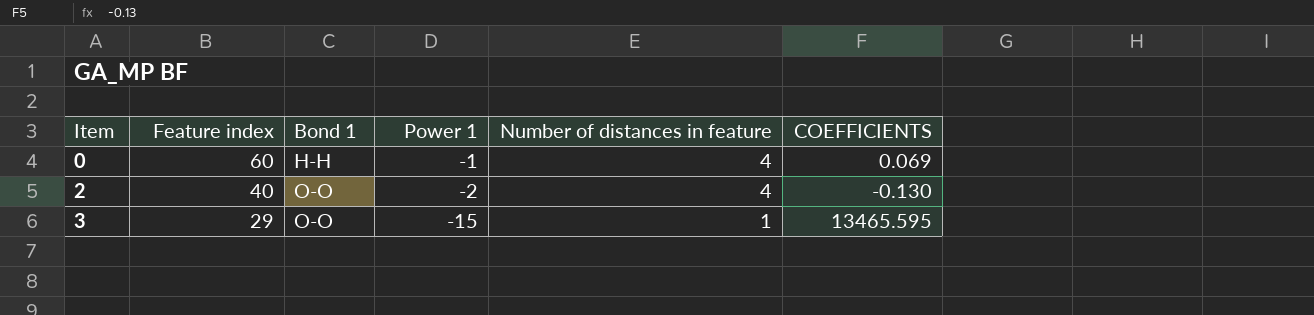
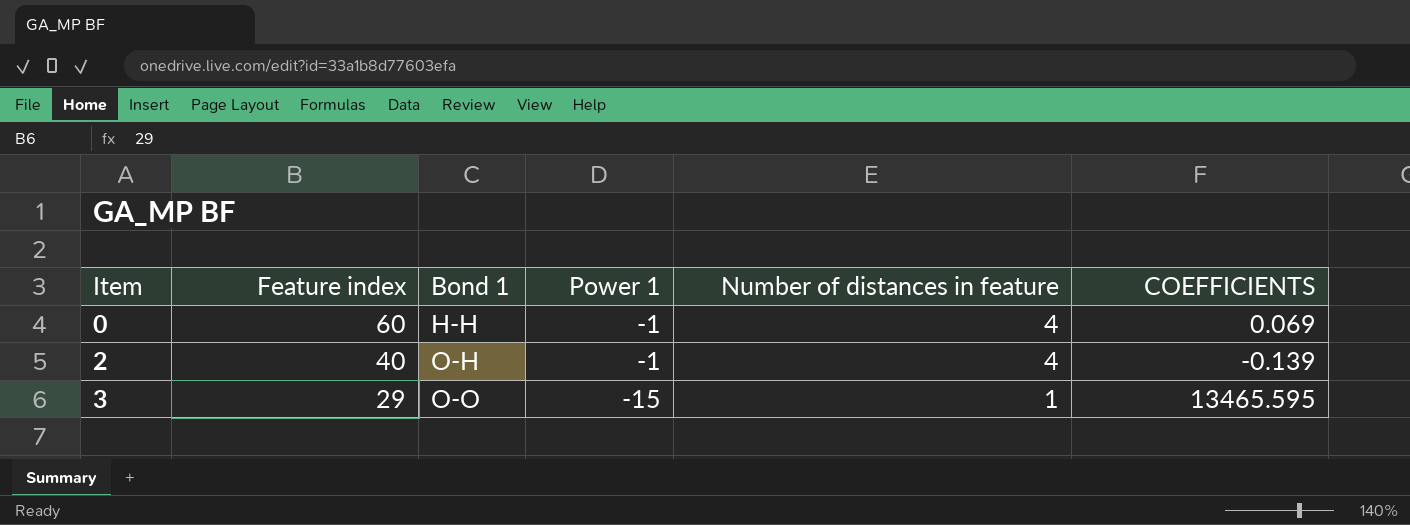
2 | Bond 1: O-O -> O-H
2 | Power 1: -2 -> -1
2 | COEFFICIENTS: -0.130 -> -0.139

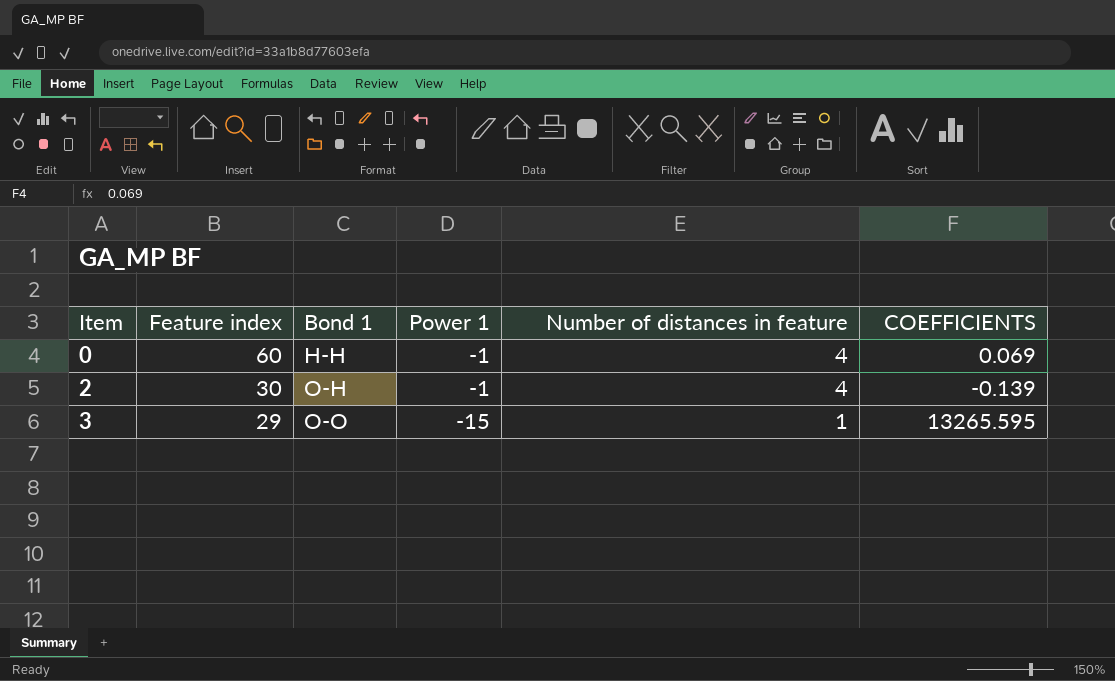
2 | Feature index: 40 -> 30
3 | COEFFICIENTS: 13465.595 -> 13265.595

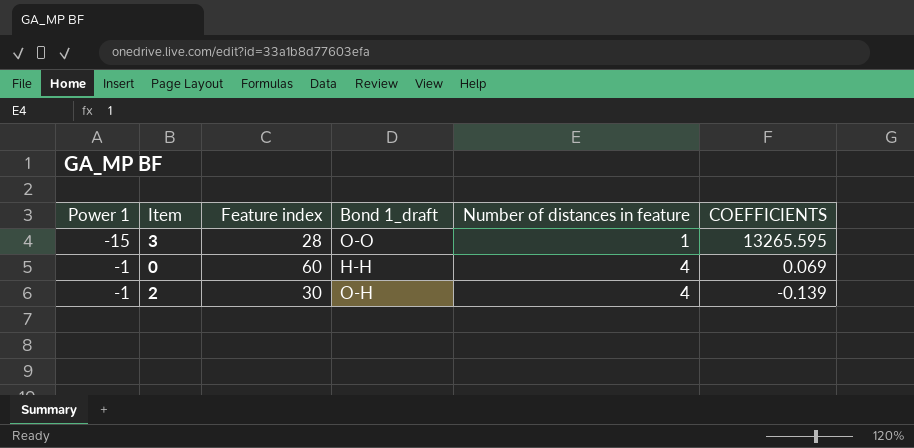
row order: Item ascending -> Power 1 ascending
column Power 1 | position: 4 -> 1
column name: Bond 1 -> Bond 1_draft
3 | Feature index: 29 -> 28

